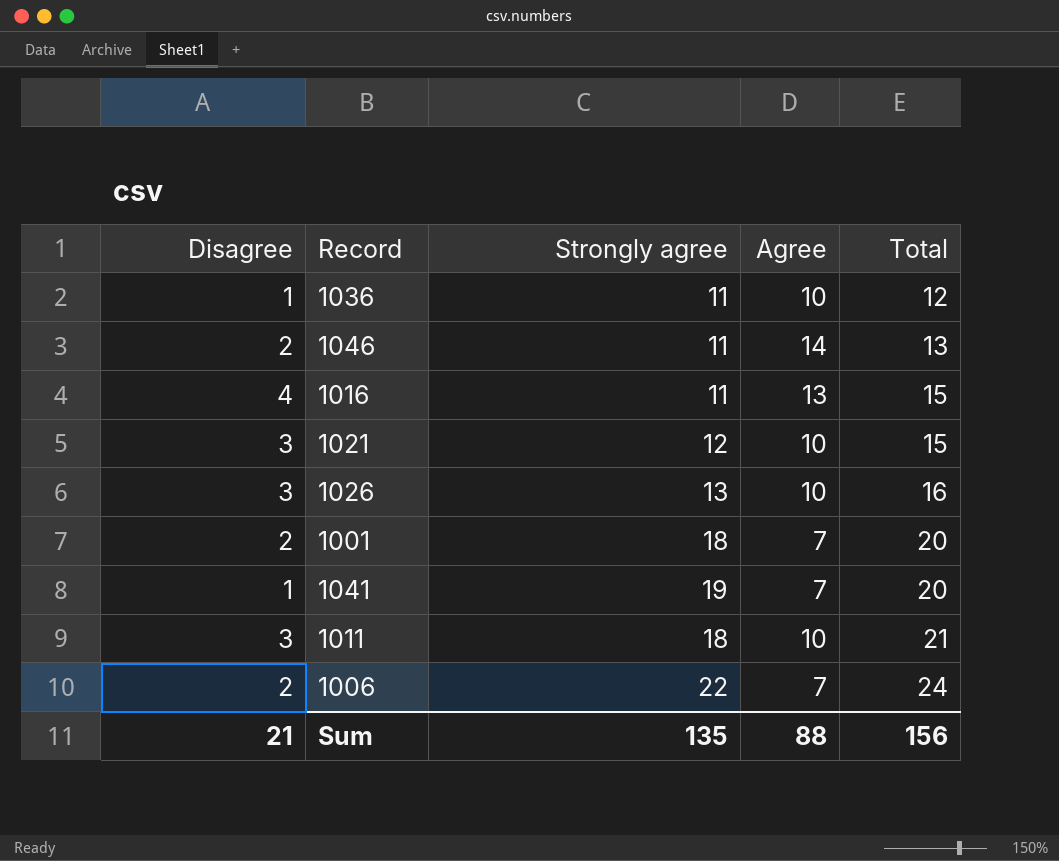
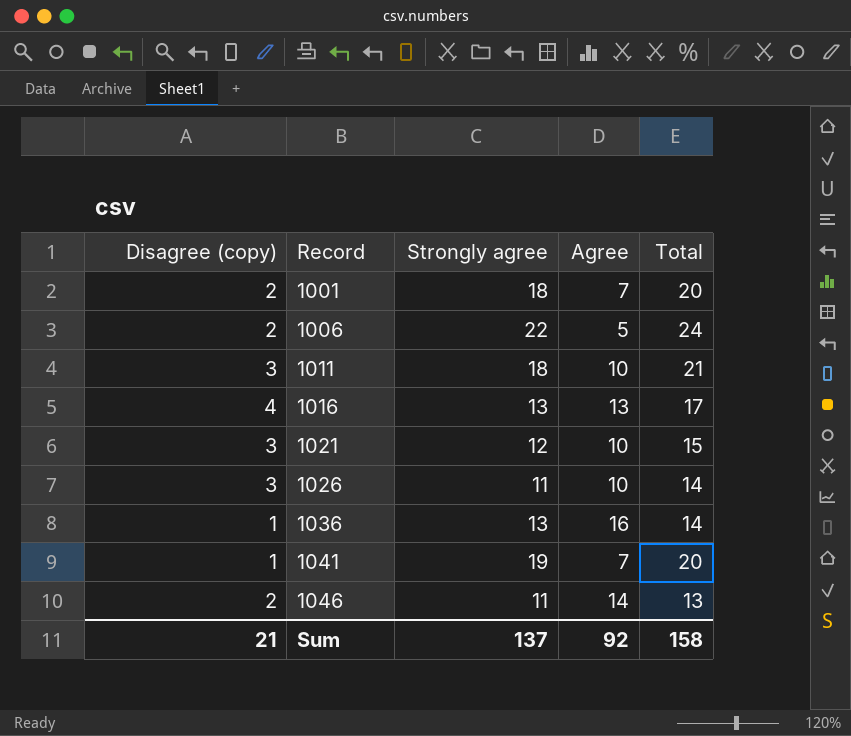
row order: Total ascending -> Record ascending
column name: Disagree -> Disagree (copy)
1006 | Agree: 7 -> 5
1016 | Strongly agree: 11 -> 13
1016 | Total: 15 -> 17
1026 | Strongly agree: 13 -> 11
1026 | Total: 16 -> 14
1036 | Strongly agree: 11 -> 13
1036 | Agree: 10 -> 16
1036 | Total: 12 -> 14
Sum | Strongly agree: 135 -> 137
Sum | Agree: 88 -> 92
Sum | Total: 156 -> 158

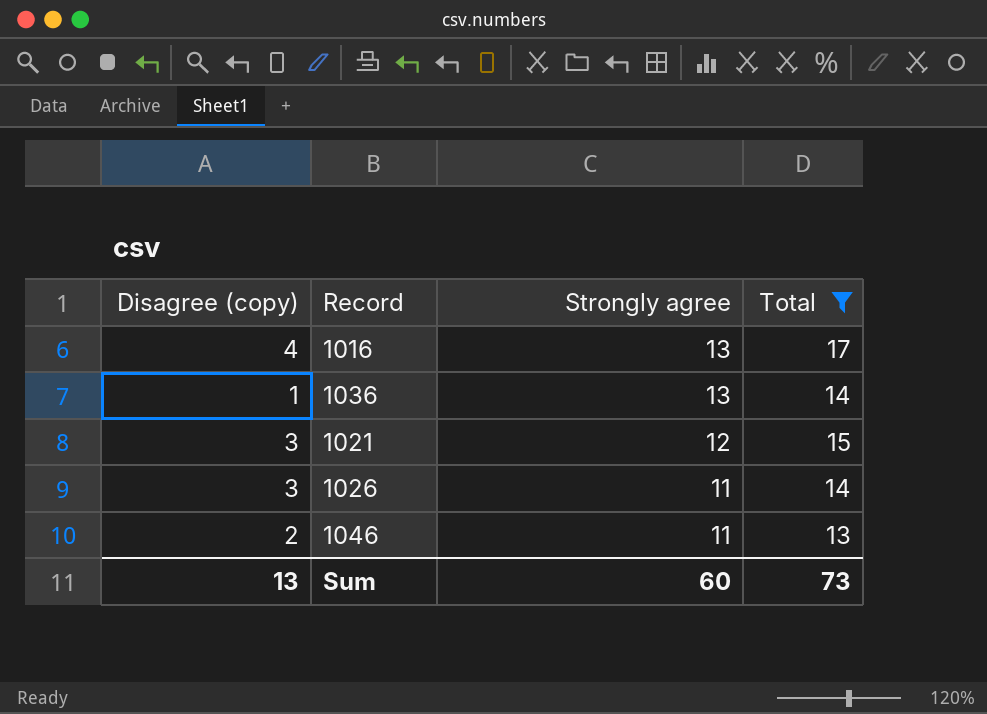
filter: none -> Total <= 17
row order: Record ascending -> Strongly agree descending
column Agree | position: 4 -> none
Sum | Disagree (copy): 21 -> 13
Sum | Strongly agree: 137 -> 60
Sum | Total: 158 -> 73

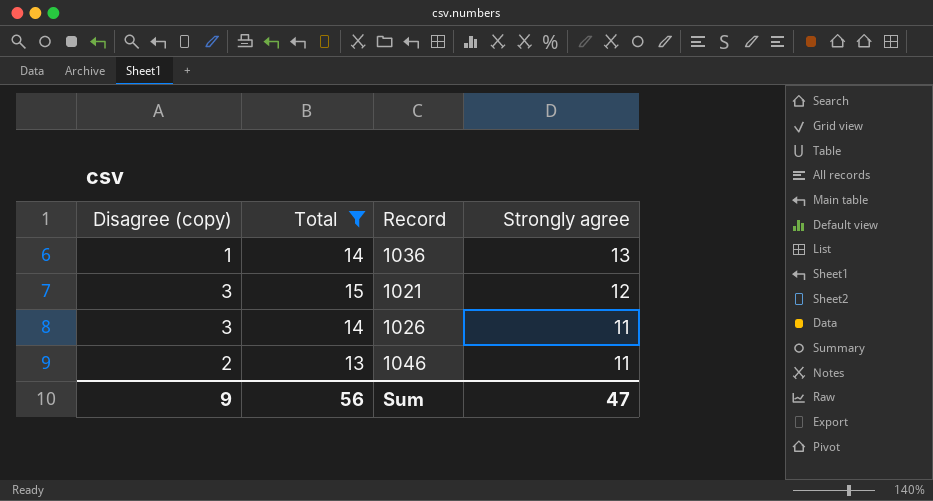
column Total | position: 4 -> 2
row 1016: 4 | 13 | 17 -> none
Sum | Disagree (copy): 13 -> 9
Sum | Total: 73 -> 56
Sum | Strongly agree: 60 -> 47

